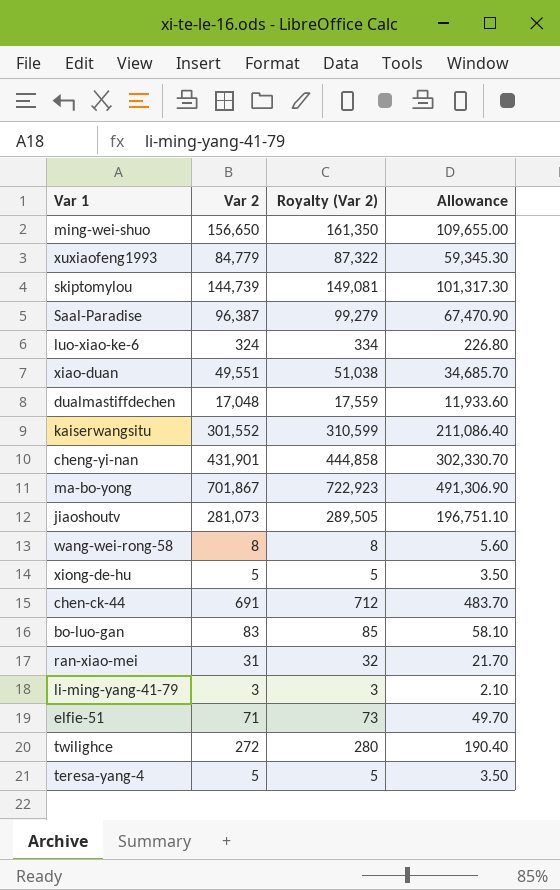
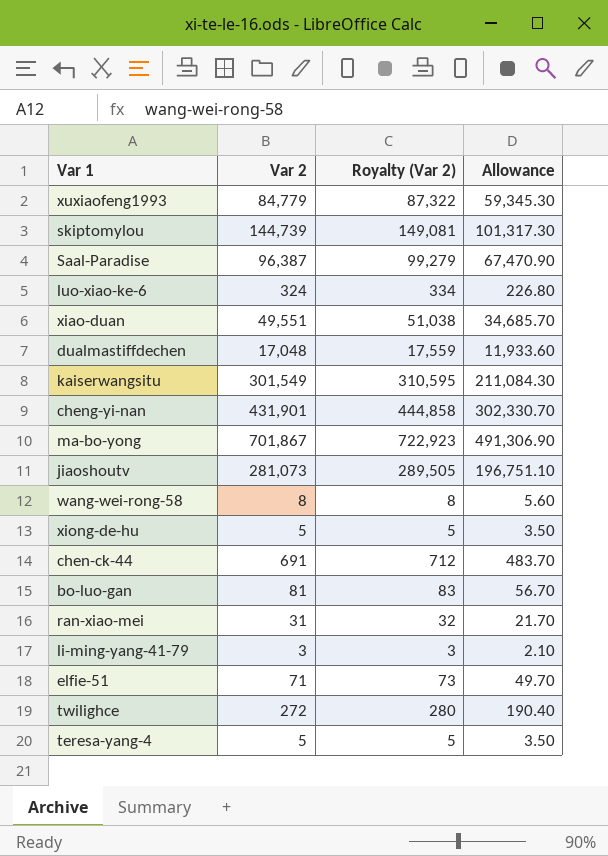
row ming-wei-shuo: 156,650 | 161,350 | 109,655.00 -> none
kaiserwangsitu | Var 2: 301,552 -> 301,549
kaiserwangsitu | Royalty (Var 2): 310,599 -> 310,595
kaiserwangsitu | Allowance: 211,086.40 -> 211,084.30
bo-luo-gan | Var 2: 83 -> 81
bo-luo-gan | Royalty (Var 2): 85 -> 83
bo-luo-gan | Allowance: 58.10 -> 56.70

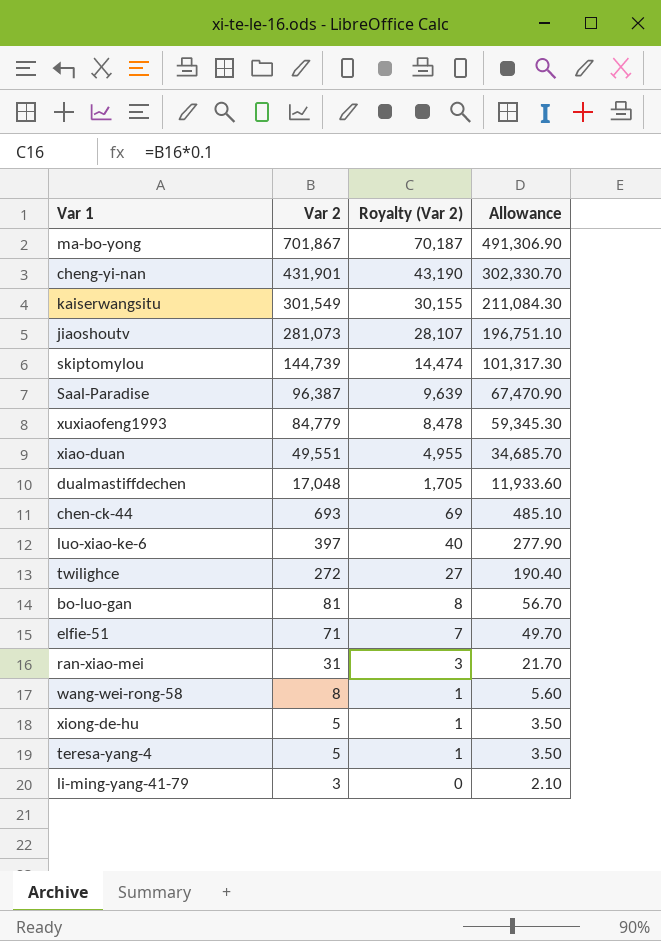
row order: none -> Var 2 descending
column Royalty (Var 2) | formula: [Var 2] * 1.03 -> [Var 2] * 0.1
chen-ck-44 | Var 2: 691 -> 693
chen-ck-44 | Allowance: 483.70 -> 485.10
luo-xiao-ke-6 | Var 2: 324 -> 397
luo-xiao-ke-6 | Allowance: 226.80 -> 277.90

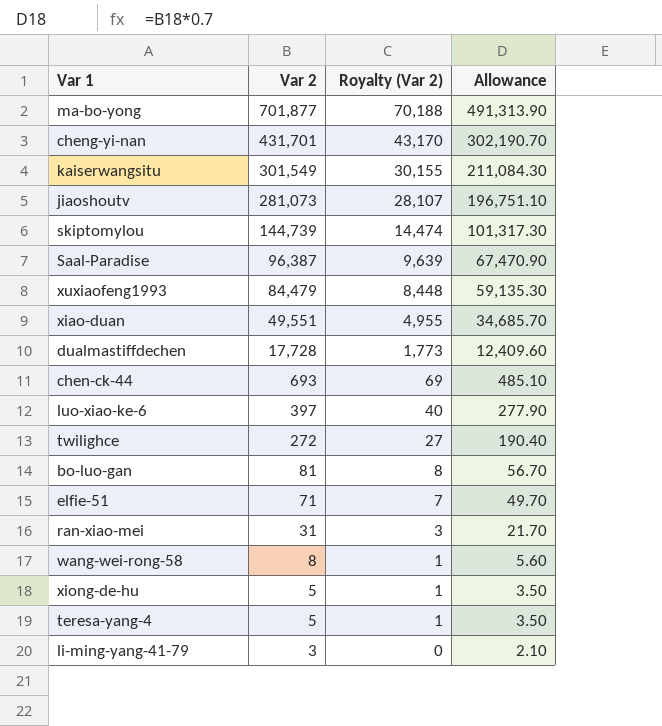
ma-bo-yong | Var 2: 701,867 -> 701,877
ma-bo-yong | Royalty (Var 2): 70,187 -> 70,188
ma-bo-yong | Allowance: 491,306.90 -> 491,313.90
cheng-yi-nan | Var 2: 431,901 -> 431,701
cheng-yi-nan | Royalty (Var 2): 43,190 -> 43,170
cheng-yi-nan | Allowance: 302,330.70 -> 302,190.70
xuxiaofeng1993 | Var 2: 84,779 -> 84,479
xuxiaofeng1993 | Royalty (Var 2): 8,478 -> 8,448
xuxiaofeng1993 | Allowance: 59,345.30 -> 59,135.30
dualmastiffdechen | Var 2: 17,048 -> 17,728
dualmastiffdechen | Royalty (Var 2): 1,705 -> 1,773
dualmastiffdechen | Allowance: 11,933.60 -> 12,409.60

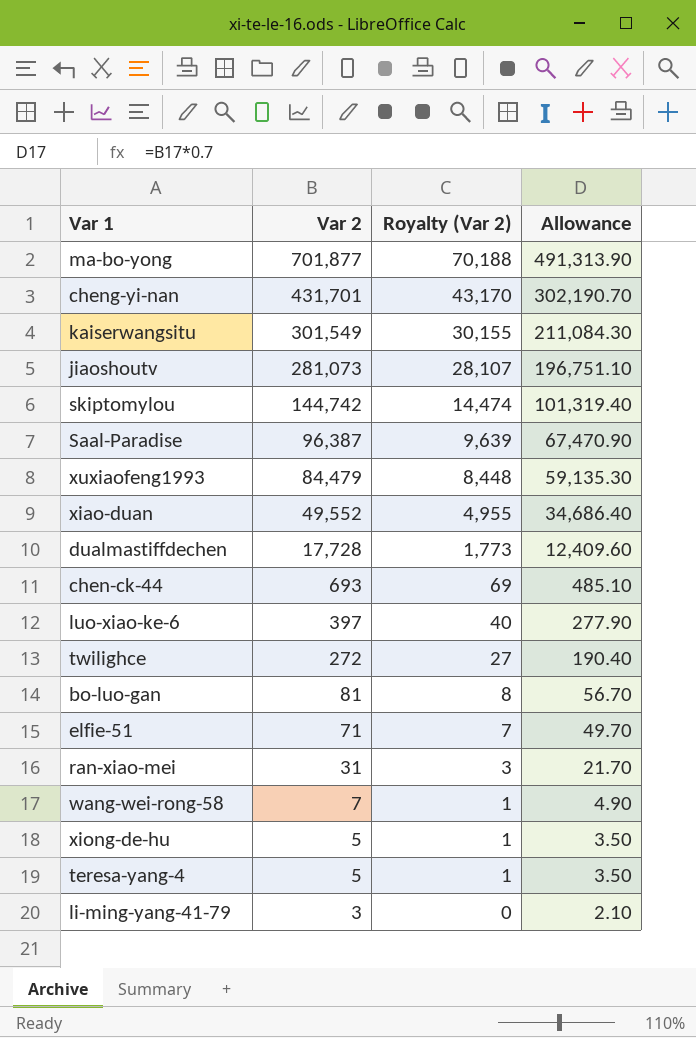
skiptomylou | Var 2: 144,739 -> 144,742
skiptomylou | Allowance: 101,317.30 -> 101,319.40
xiao-duan | Var 2: 49,551 -> 49,552
xiao-duan | Allowance: 34,685.70 -> 34,686.40
wang-wei-rong-58 | Var 2: 8 -> 7
wang-wei-rong-58 | Allowance: 5.60 -> 4.90

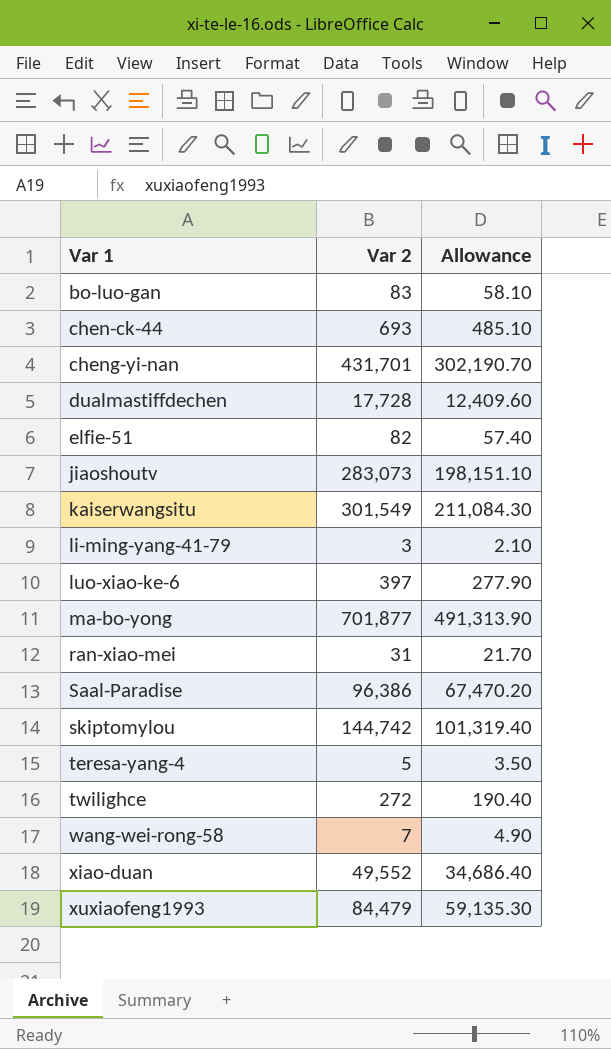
row order: Var 2 descending -> Var 1 ascending
column Royalty (Var 2) | formula: [Var 2] * 0.1 -> none
row xiong-de-hu: 5 | 1 | 3.50 -> none
bo-luo-gan | Var 2: 81 -> 83
bo-luo-gan | Allowance: 56.70 -> 58.10
elfie-51 | Var 2: 71 -> 82
elfie-51 | Allowance: 49.70 -> 57.40
jiaoshoutv | Var 2: 281,073 -> 283,073
jiaoshoutv | Allowance: 196,751.10 -> 198,151.10
Saal-Paradise | Var 2: 96,387 -> 96,386
Saal-Paradise | Allowance: 67,470.90 -> 67,470.20

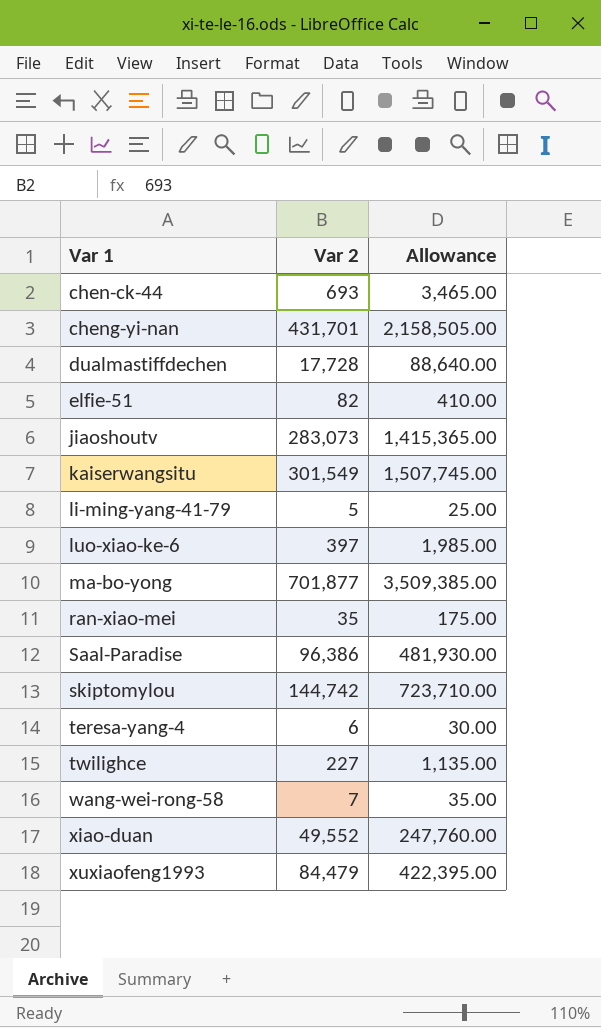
column Allowance | formula: [Var 2] * 0.7 -> [Var 2] * 5
row bo-luo-gan: 83 | 58.10 -> none
li-ming-yang-41-79 | Var 2: 3 -> 5
ran-xiao-mei | Var 2: 31 -> 35
teresa-yang-4 | Var 2: 5 -> 6
twilighce | Var 2: 272 -> 227

